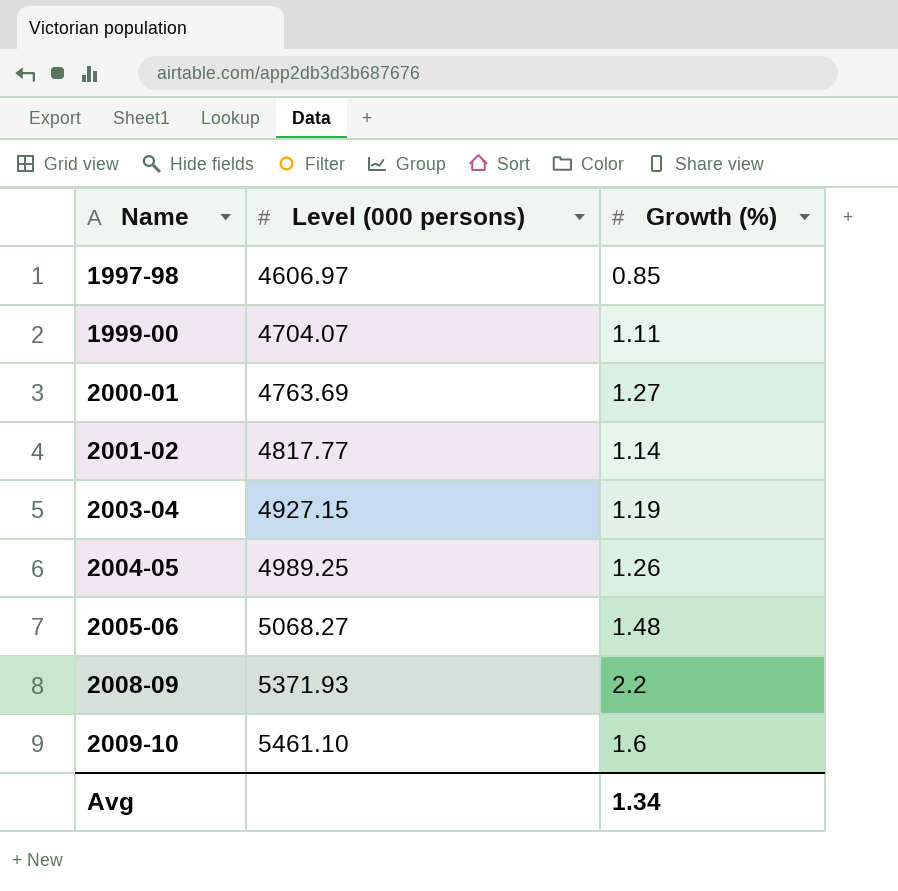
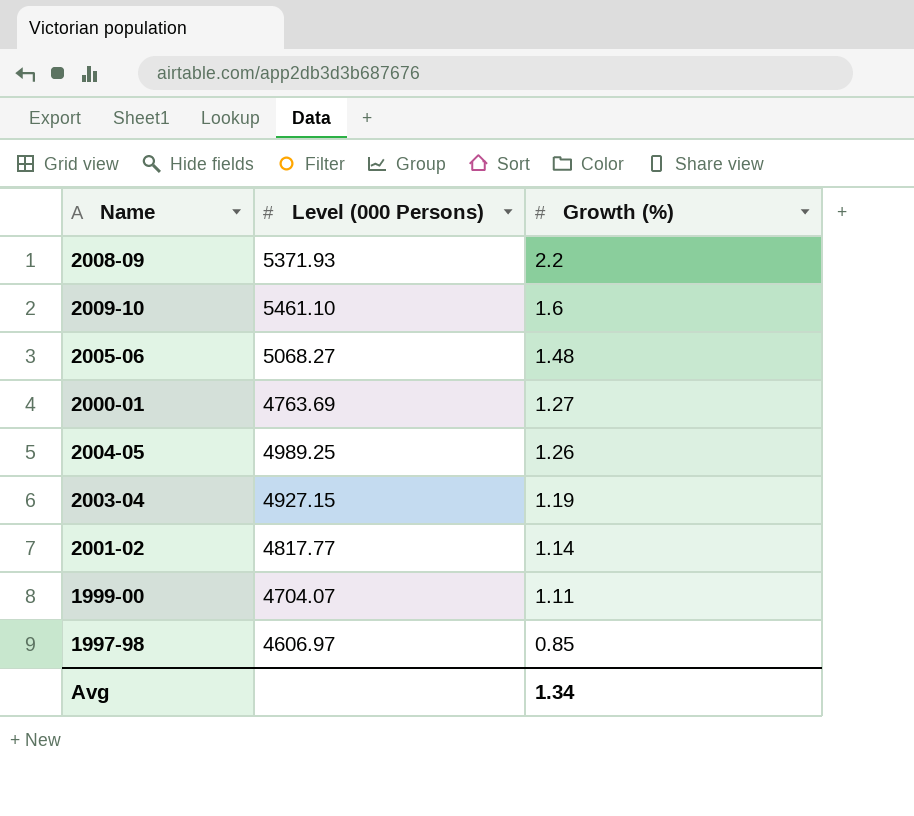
row order: Name ascending -> Growth (%) descending
column name: Level (000 persons) -> Level (000 Persons)

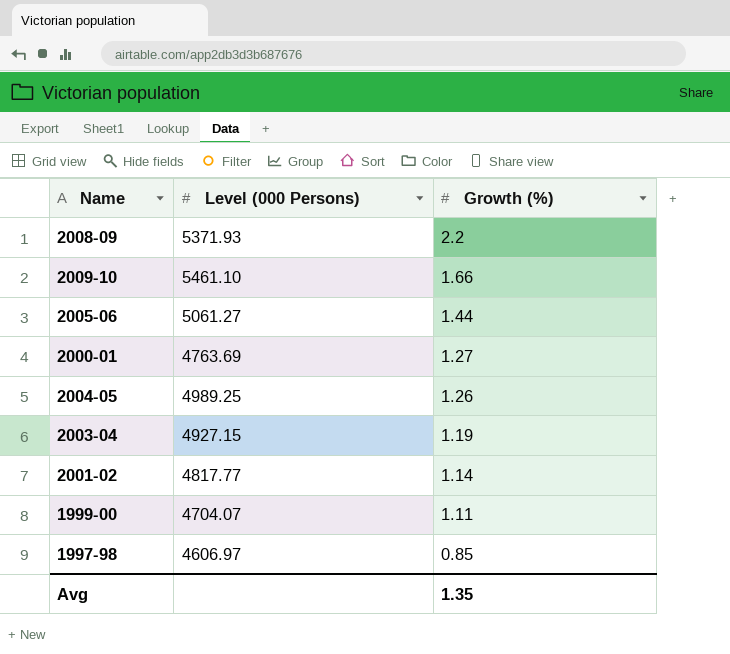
2009-10 | Growth (%): 1.6 -> 1.66
2005-06 | Level (000 Persons): 5068.27 -> 5061.27
2005-06 | Growth (%): 1.48 -> 1.44
Avg | Growth (%): 1.34 -> 1.35

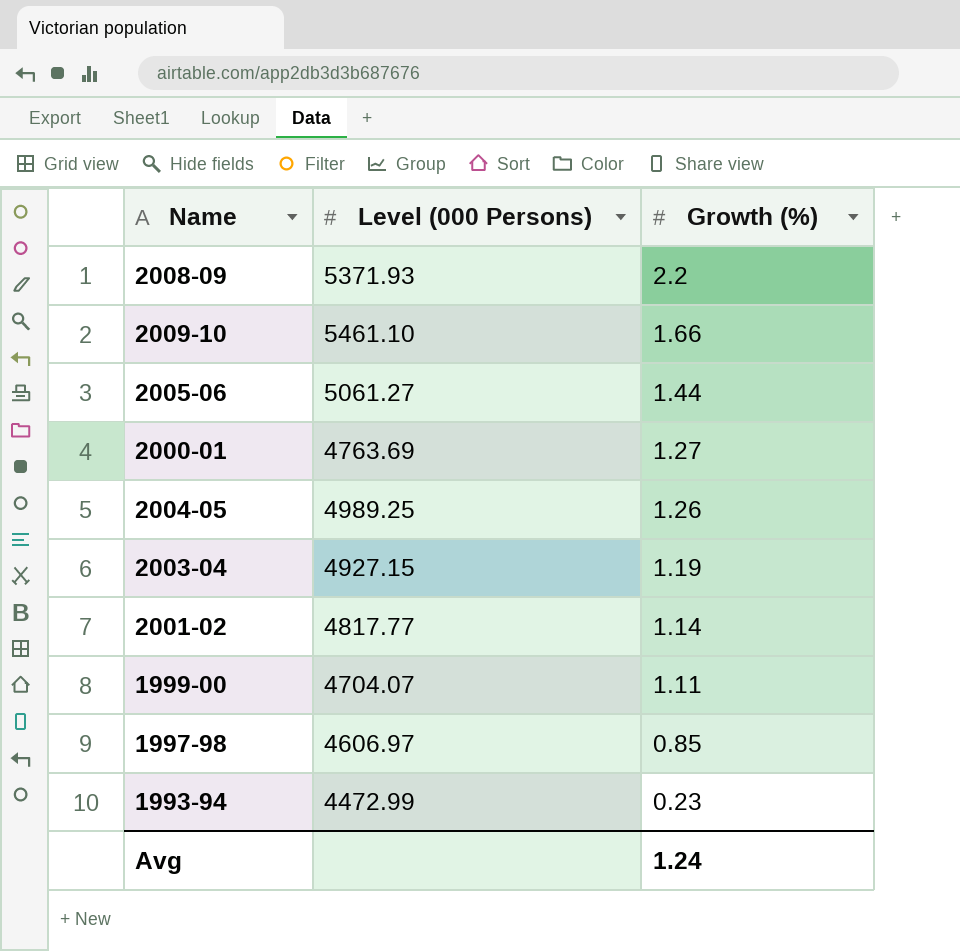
row 1993-94: none -> 4472.99 | 0.23
Avg | Growth (%): 1.35 -> 1.24

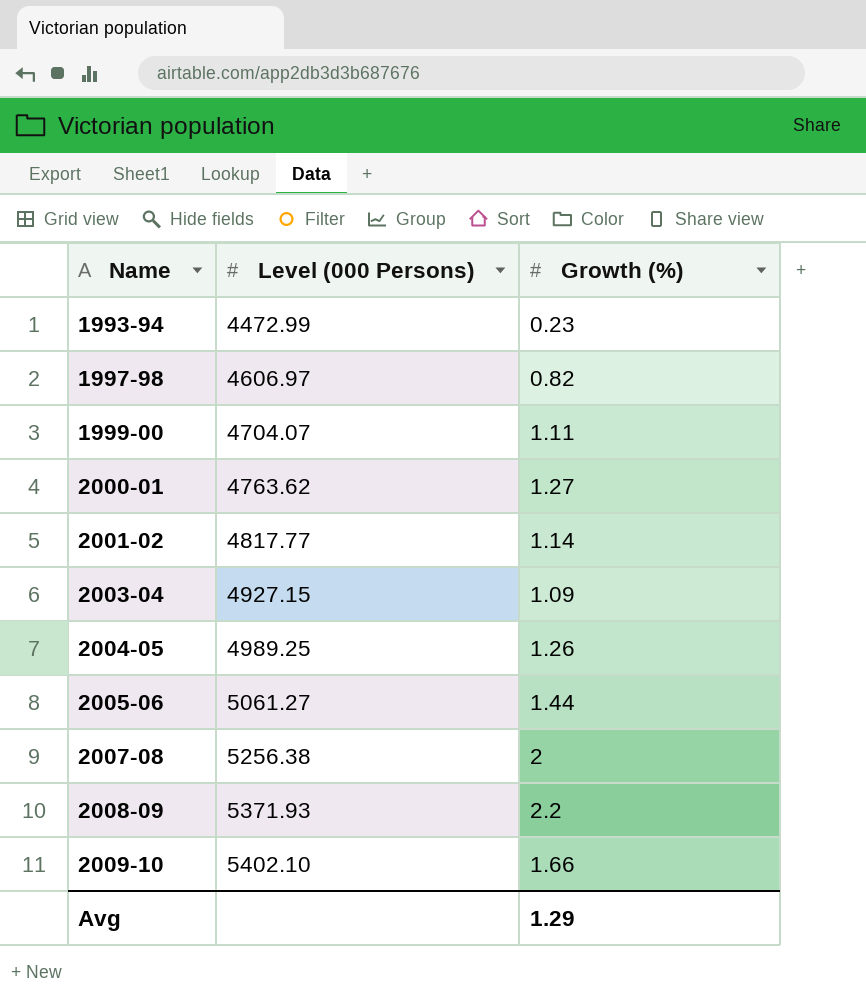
row order: Growth (%) descending -> Name ascending
1997-98 | Growth (%): 0.85 -> 0.82
2000-01 | Level (000 Persons): 4763.69 -> 4763.62
2003-04 | Growth (%): 1.19 -> 1.09
row 2007-08: none -> 5256.38 | 2
2009-10 | Level (000 Persons): 5461.10 -> 5402.10
Avg | Growth (%): 1.24 -> 1.29

